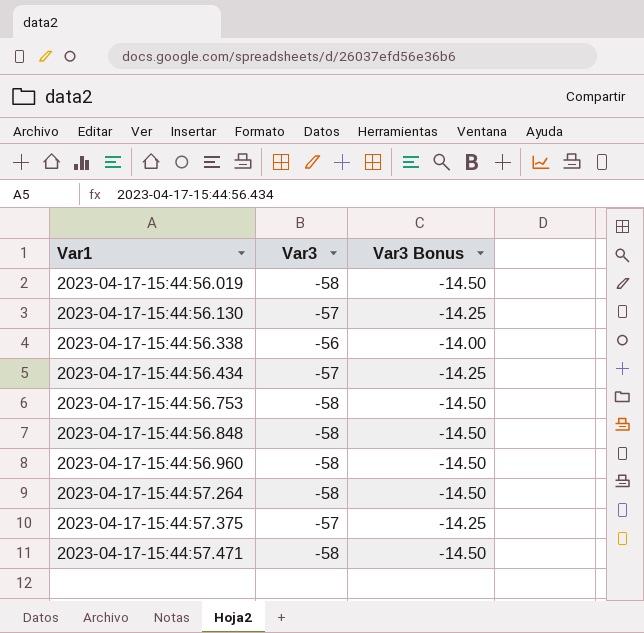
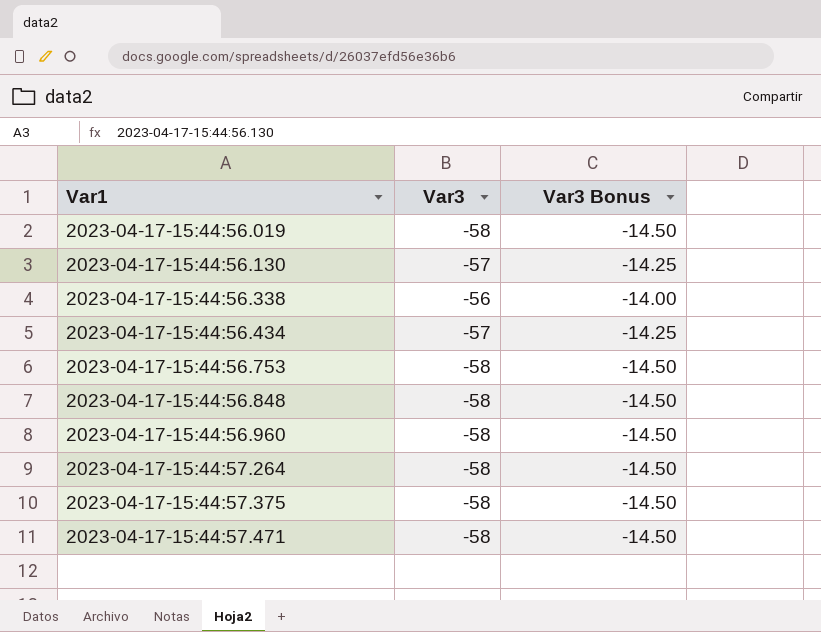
2023-04-17-15:44:57.375 | Var3: -57 -> -58
2023-04-17-15:44:57.375 | Var3 Bonus: -14.25 -> -14.50

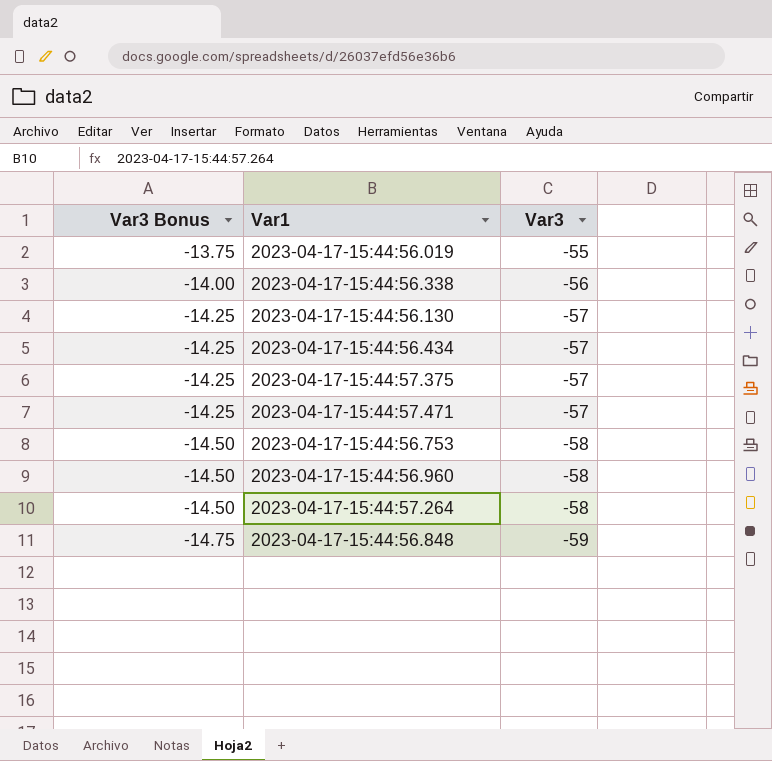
row order: Var1 ascending -> Var3 Bonus descending
column Var3 Bonus | position: 3 -> 1
2023-04-17-15:44:56.019 | Var3 Bonus: -14.50 -> -13.75
2023-04-17-15:44:56.019 | Var3: -58 -> -55
2023-04-17-15:44:57.375 | Var3 Bonus: -14.50 -> -14.25
2023-04-17-15:44:57.375 | Var3: -58 -> -57
2023-04-17-15:44:57.471 | Var3 Bonus: -14.50 -> -14.25
2023-04-17-15:44:57.471 | Var3: -58 -> -57
2023-04-17-15:44:56.848 | Var3 Bonus: -14.50 -> -14.75
2023-04-17-15:44:56.848 | Var3: -58 -> -59

